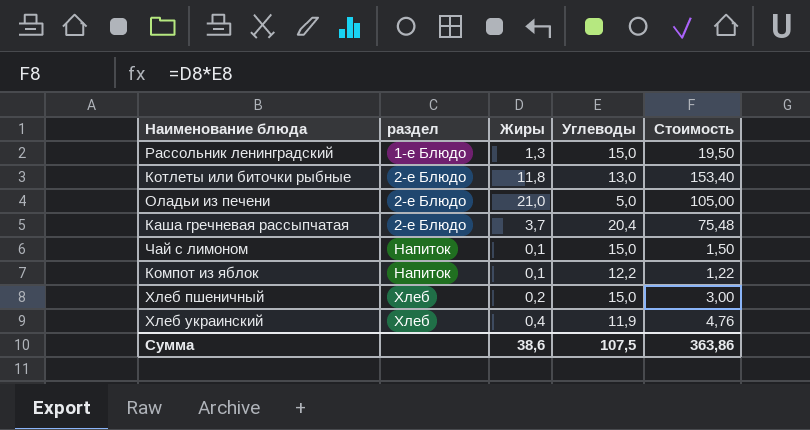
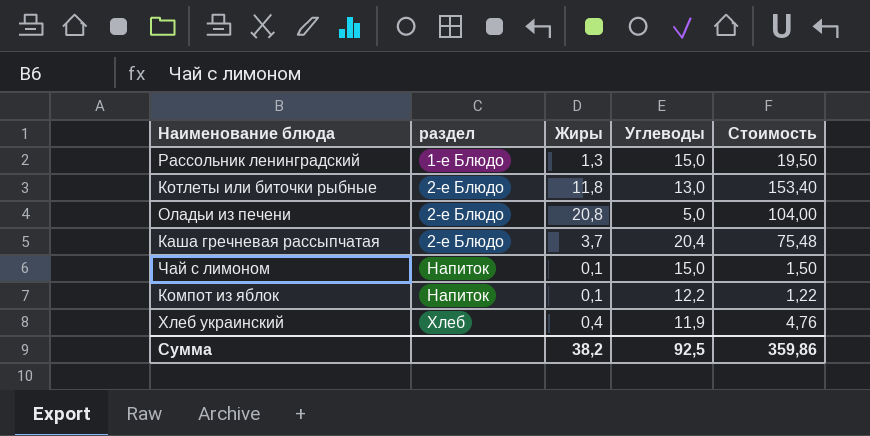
row Хлеб пшеничный: Хлеб | 0,2 | 15,0 | 3,00 -> none
Оладьи из печени | Жиры: 21,0 -> 20,8
Оладьи из печени | Стоимость: 105,00 -> 104,00
Сумма | Жиры: 38,6 -> 38,2
Сумма | Углеводы: 107,5 -> 92,5
Сумма | Стоимость: 363,86 -> 359,86

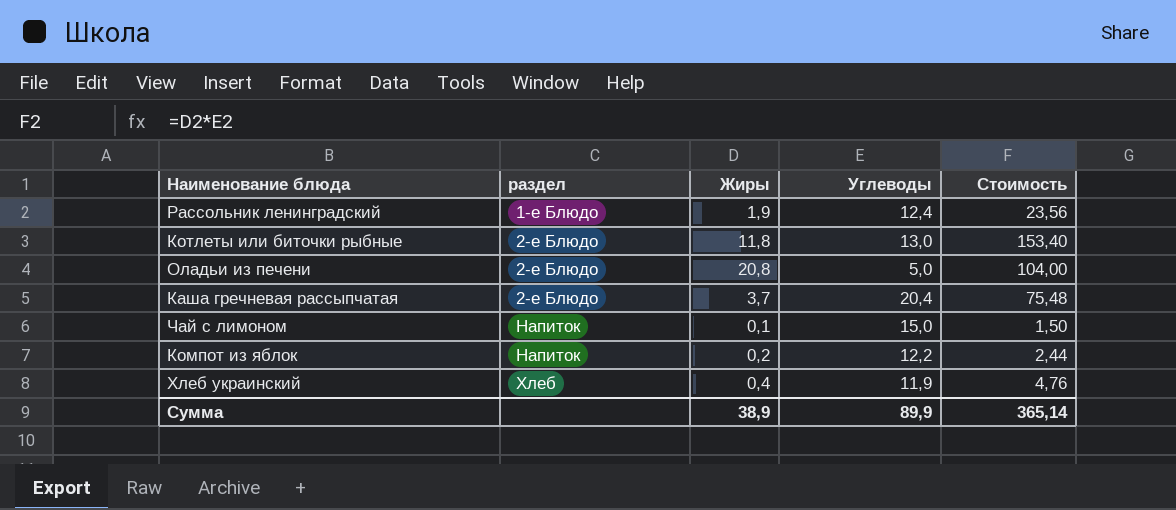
Рассольник ленинградский | Жиры: 1,3 -> 1,9
Рассольник ленинградский | Углеводы: 15,0 -> 12,4
Рассольник ленинградский | Стоимость: 19,50 -> 23,56
Компот из яблок | Жиры: 0,1 -> 0,2
Компот из яблок | Стоимость: 1,22 -> 2,44
Сумма | Жиры: 38,2 -> 38,9
Сумма | Углеводы: 92,5 -> 89,9
Сумма | Стоимость: 359,86 -> 365,14

